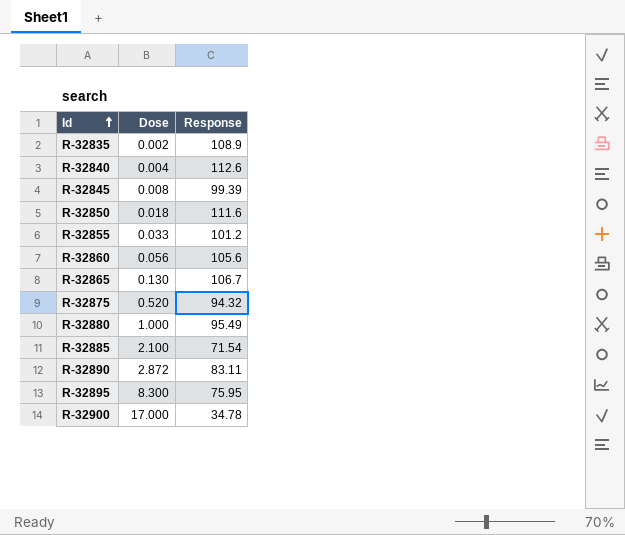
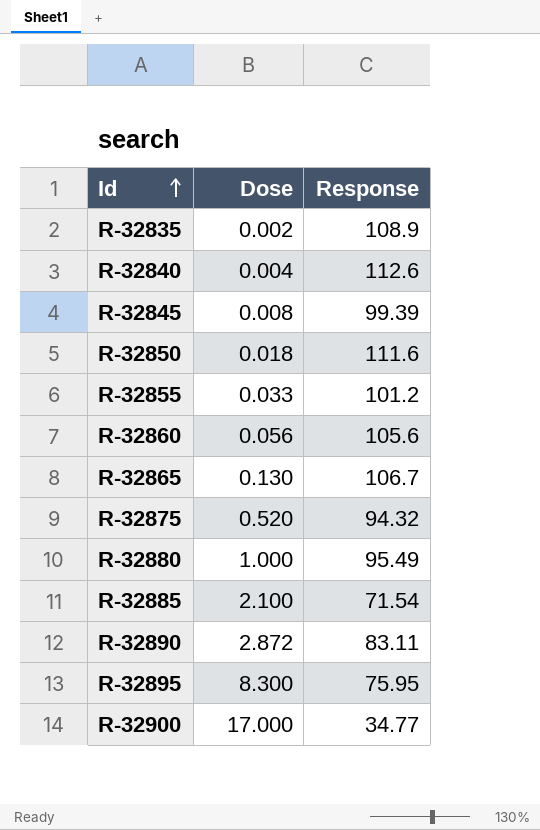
R-32900 | Response: 34.78 -> 34.77

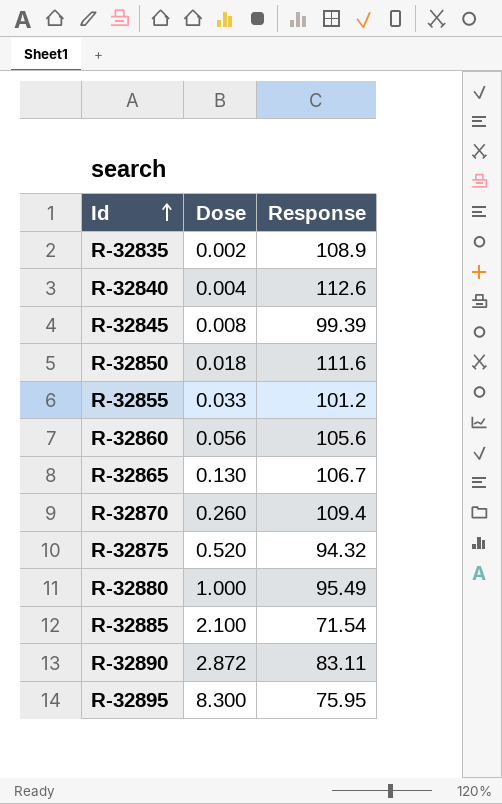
row R-32900: 17.000 | 34.77 -> none
row R-32870: none -> 0.260 | 109.4

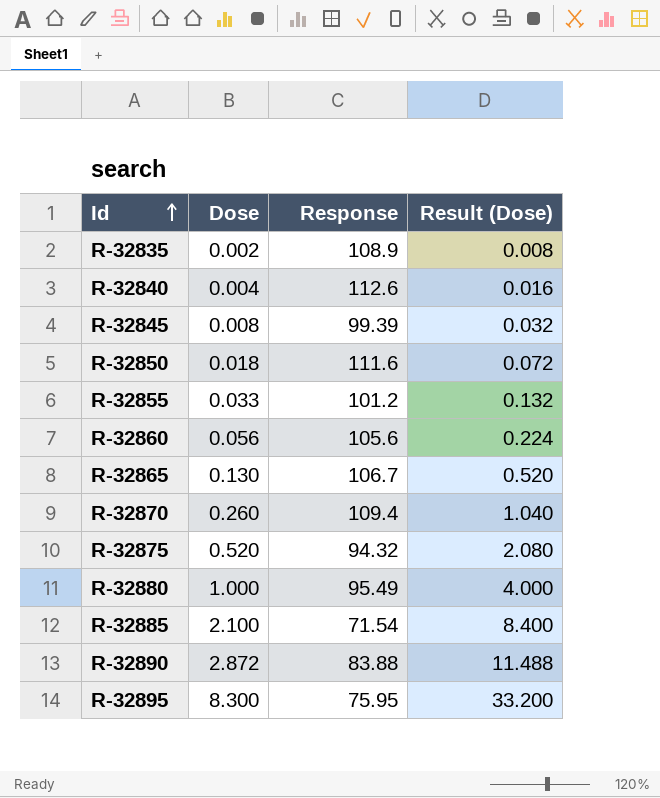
column Result (Dose) | formula: none -> [Dose] * 4
R-32890 | Response: 83.11 -> 83.88

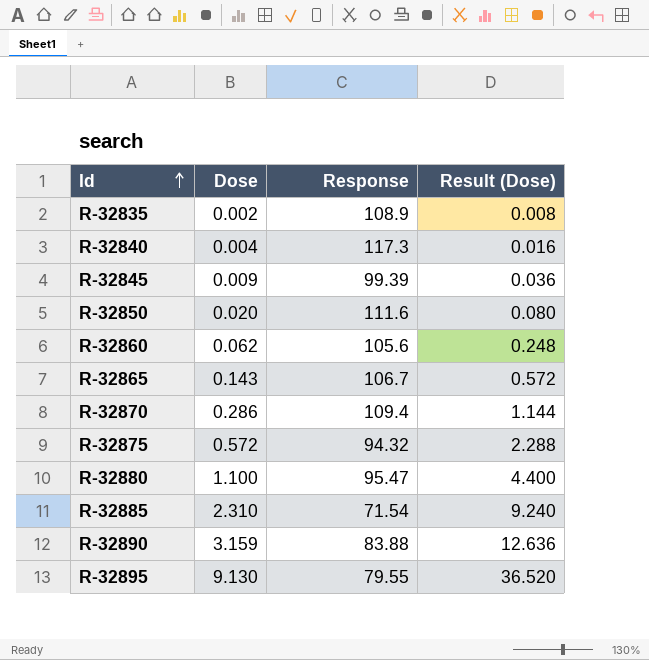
row R-32855: 0.033 | 101.2 | 0.132 -> none
R-32840 | Response: 112.6 -> 117.3
R-32845 | Dose: 0.008 -> 0.009
R-32845 | Result (Dose): 0.032 -> 0.036
R-32850 | Dose: 0.018 -> 0.020
R-32850 | Result (Dose): 0.072 -> 0.080
R-32860 | Dose: 0.056 -> 0.062
R-32860 | Result (Dose): 0.224 -> 0.248
R-32865 | Dose: 0.130 -> 0.143
R-32865 | Result (Dose): 0.520 -> 0.572
R-32870 | Dose: 0.260 -> 0.286
R-32870 | Result (Dose): 1.040 -> 1.144
R-32875 | Dose: 0.520 -> 0.572
R-32875 | Result (Dose): 2.080 -> 2.288
R-32880 | Dose: 1.000 -> 1.100
R-32880 | Response: 95.49 -> 95.47
R-32880 | Result (Dose): 4.000 -> 4.400
R-32885 | Dose: 2.100 -> 2.310
R-32885 | Result (Dose): 8.400 -> 9.240
R-32890 | Dose: 2.872 -> 3.159
R-32890 | Result (Dose): 11.488 -> 12.636
R-32895 | Dose: 8.300 -> 9.130
R-32895 | Response: 75.95 -> 79.55
R-32895 | Result (Dose): 33.200 -> 36.520

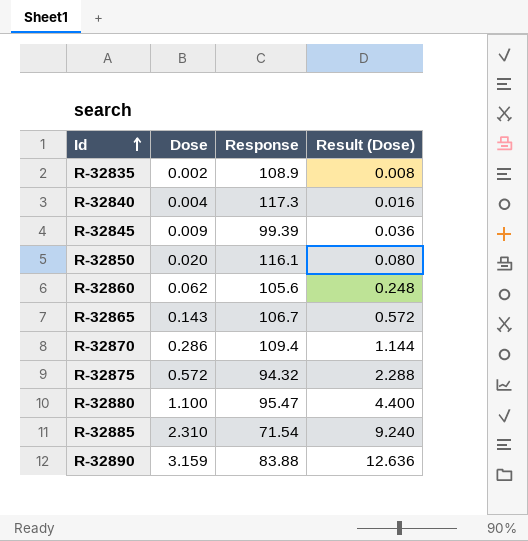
row R-32895: 9.130 | 79.55 | 36.520 -> none
R-32850 | Response: 111.6 -> 116.1

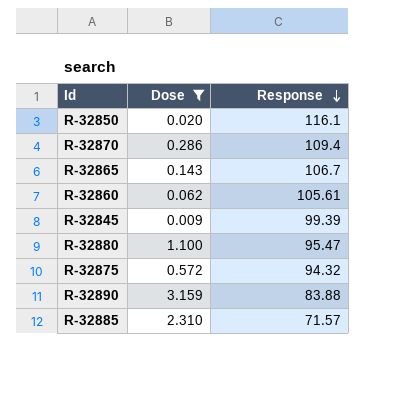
filter: none -> Dose >= 0.009
row order: Id ascending -> Response descending
column Result (Dose) | formula: [Dose] * 4 -> none
R-32860 | Response: 105.6 -> 105.61
R-32885 | Response: 71.54 -> 71.57

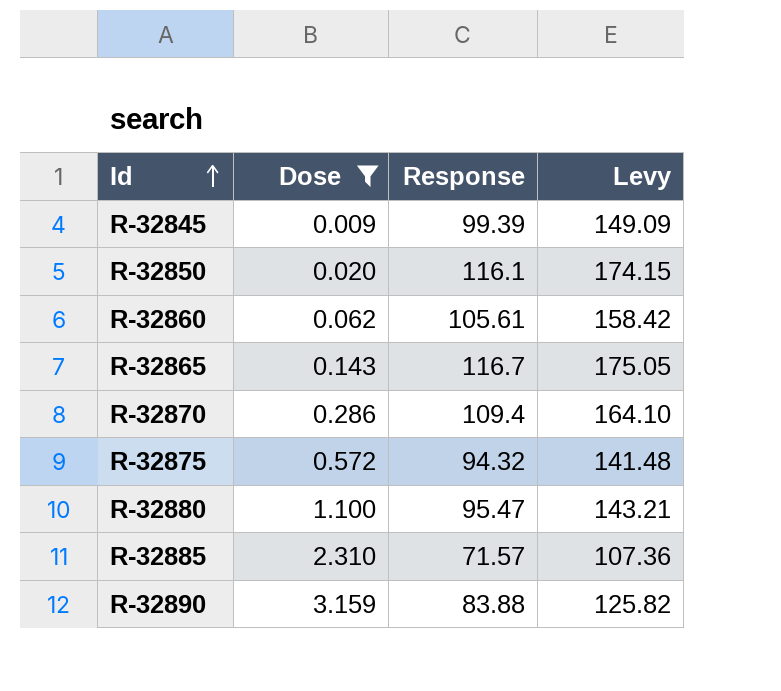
row order: Response descending -> Id ascending
column Levy | formula: none -> [Response] * 1.5
R-32865 | Response: 106.7 -> 116.7

